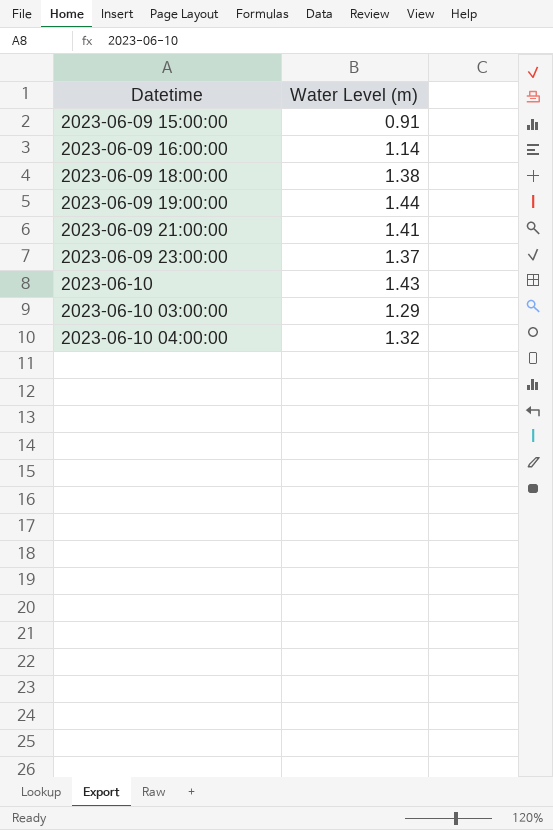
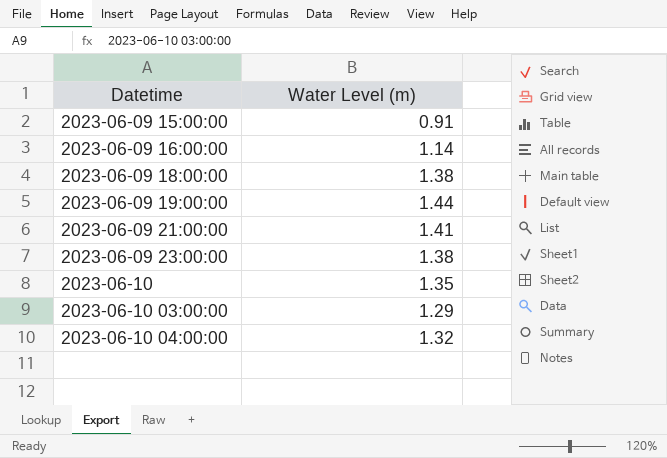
2023-06-09 23:00:00 | Water Level (m): 1.37 -> 1.38
2023-06-10 | Water Level (m): 1.43 -> 1.35

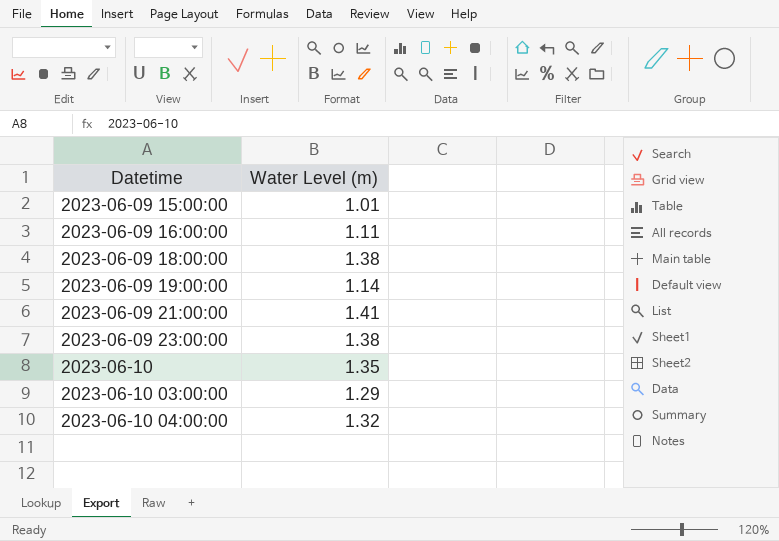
2023-06-09 15:00:00 | Water Level (m): 0.91 -> 1.01
2023-06-09 16:00:00 | Water Level (m): 1.14 -> 1.11
2023-06-09 19:00:00 | Water Level (m): 1.44 -> 1.14

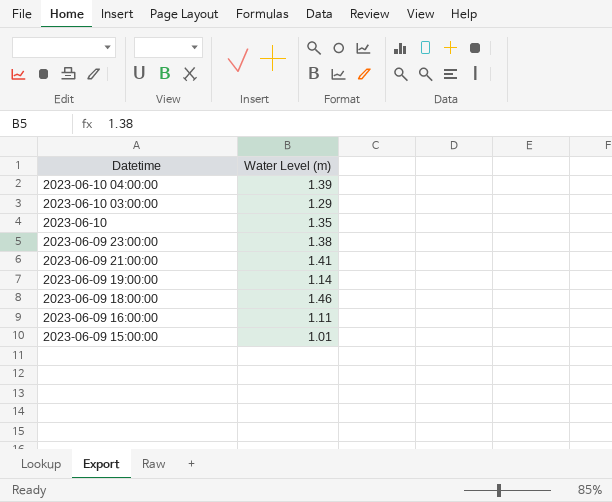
row order: Datetime ascending -> Datetime descending
2023-06-10 04:00:00 | Water Level (m): 1.32 -> 1.39
2023-06-09 18:00:00 | Water Level (m): 1.38 -> 1.46

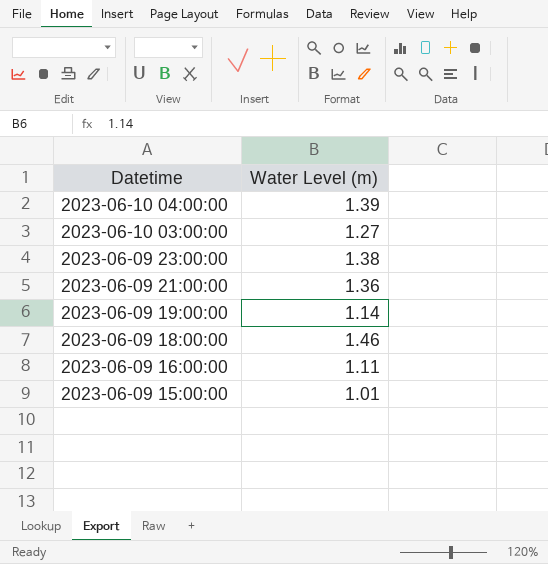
row 2023-06-10: 1.35 -> none
2023-06-10 03:00:00 | Water Level (m): 1.29 -> 1.27
2023-06-09 21:00:00 | Water Level (m): 1.41 -> 1.36

